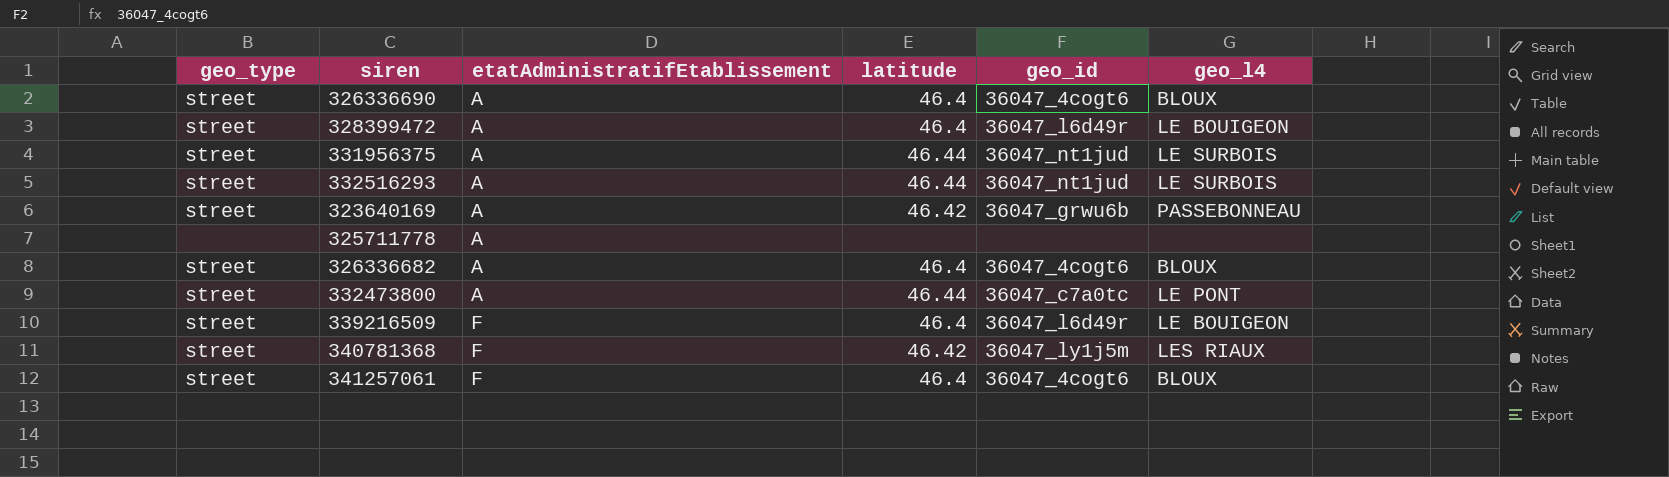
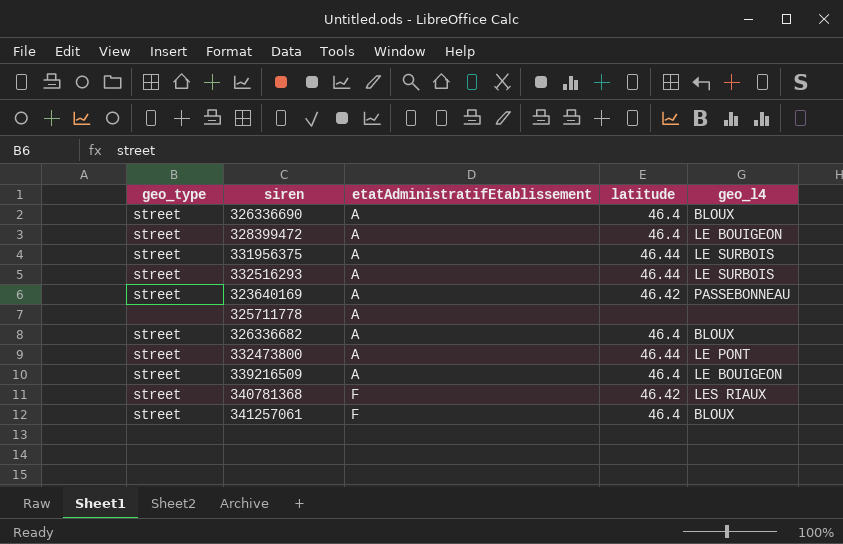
column geo_id | position: 5 -> none
339216509 | etatAdministratifEtablissement: F -> A

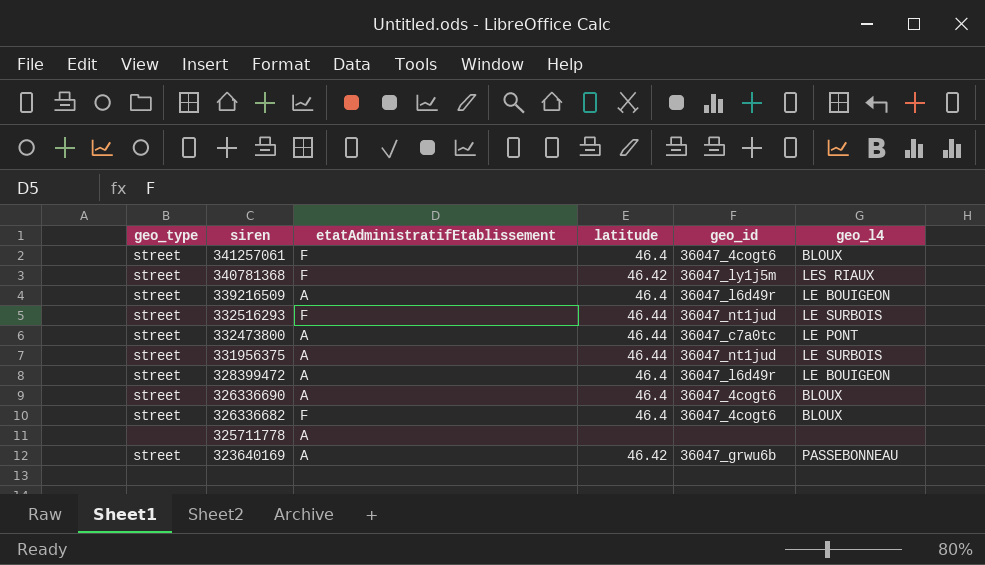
row order: etatAdministratifEtablissement ascending -> siren descending
column geo_id | position: none -> 5
332516293 | etatAdministratifEtablissement: A -> F
326336682 | etatAdministratifEtablissement: A -> F

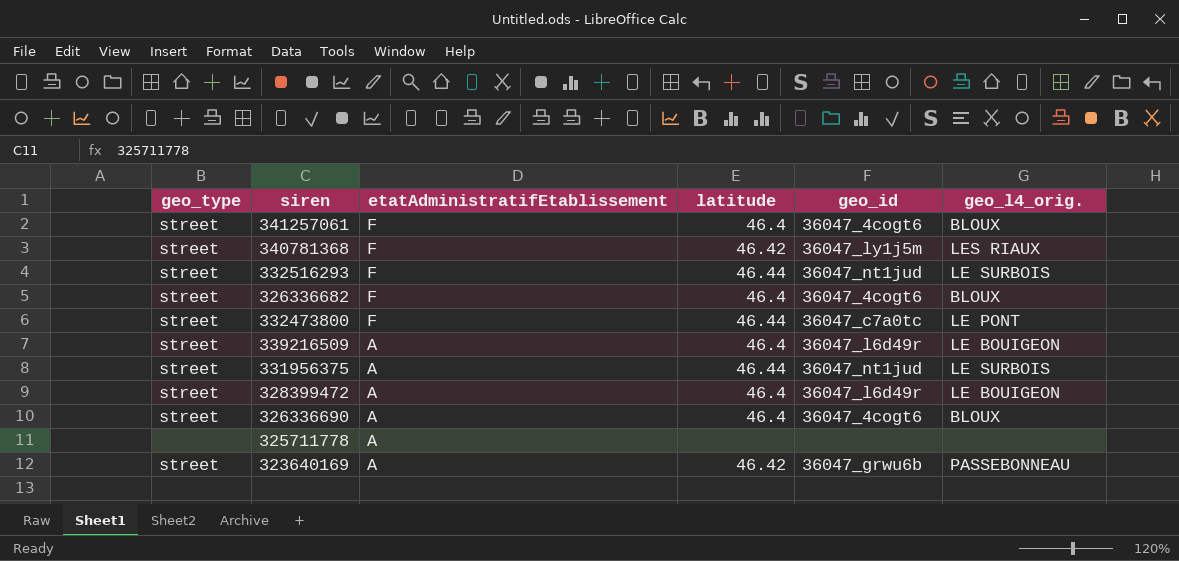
row order: siren descending -> etatAdministratifEtablissement descending
column name: geo_l4 -> geo_l4_orig.
332473800 | etatAdministratifEtablissement: A -> F

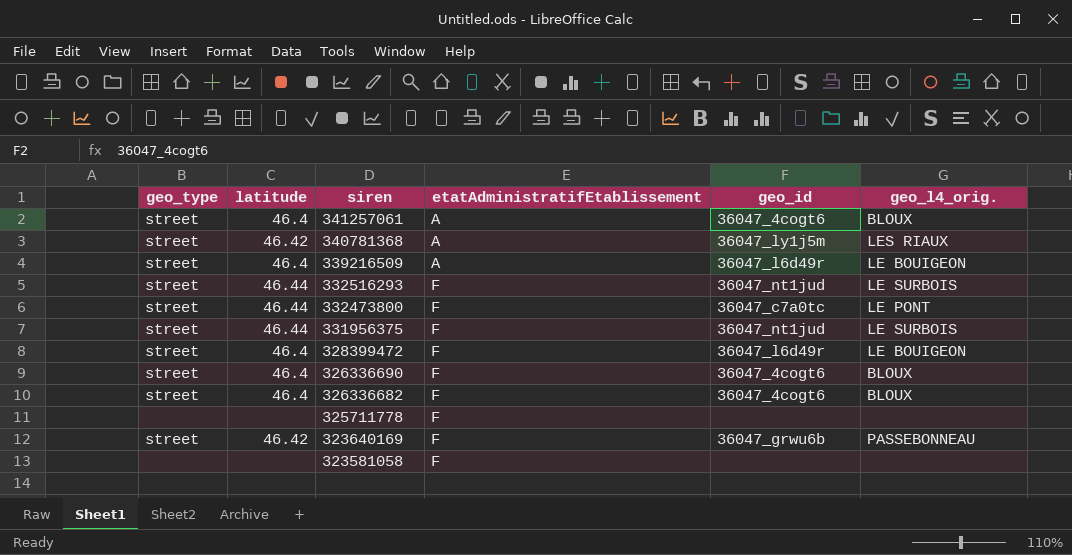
row order: etatAdministratifEtablissement descending -> siren descending
column latitude | position: 4 -> 2
341257061 | etatAdministratifEtablissement: F -> A
340781368 | etatAdministratifEtablissement: F -> A
331956375 | etatAdministratifEtablissement: A -> F
328399472 | etatAdministratifEtablissement: A -> F
326336690 | etatAdministratifEtablissement: A -> F
325711778 | etatAdministratifEtablissement: A -> F
323640169 | etatAdministratifEtablissement: A -> F
row 323581058: none -> none | none | F | none | none

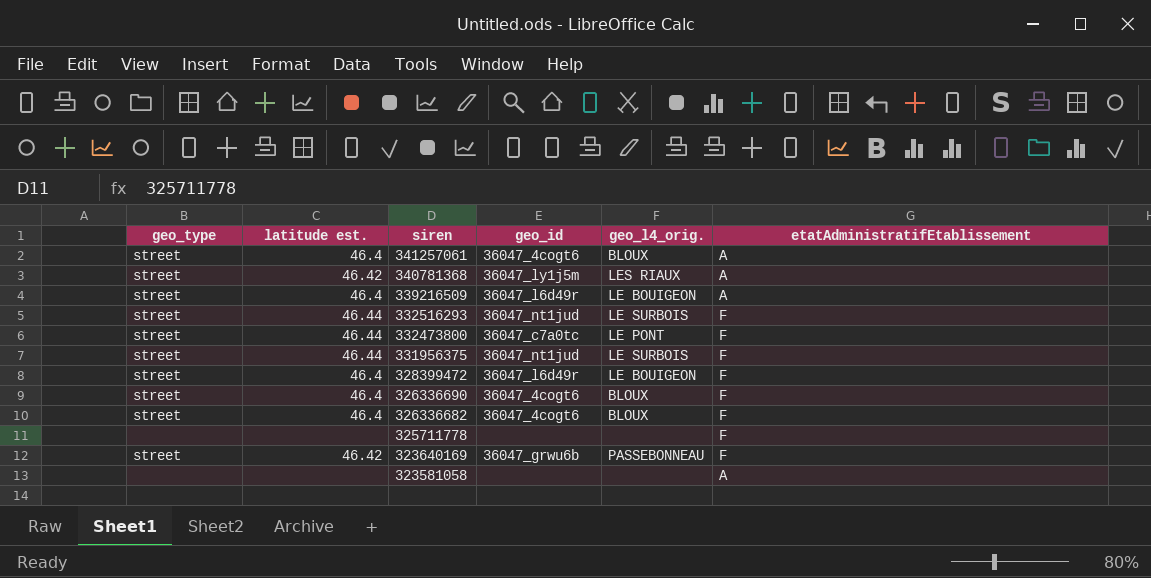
column name: latitude -> latitude est.
column etatAdministratifEtablissement | position: 4 -> 6
323581058 | etatAdministratifEtablissement: F -> A

